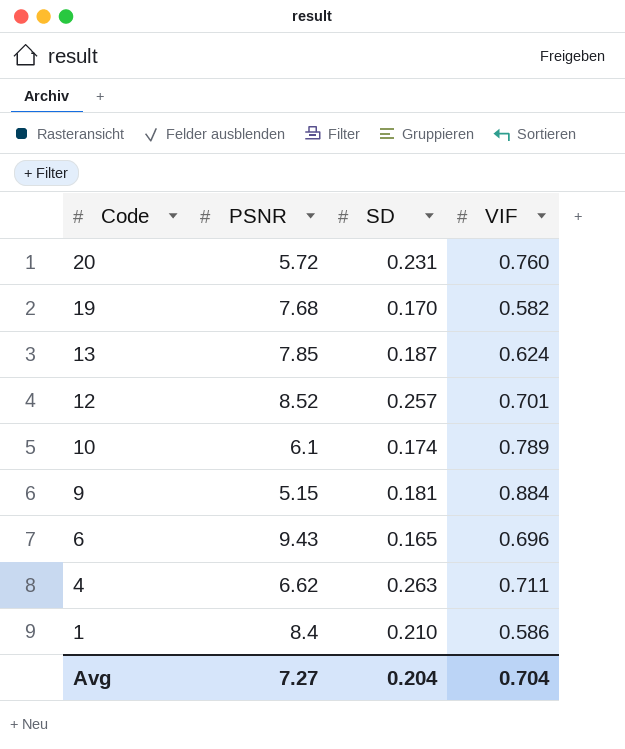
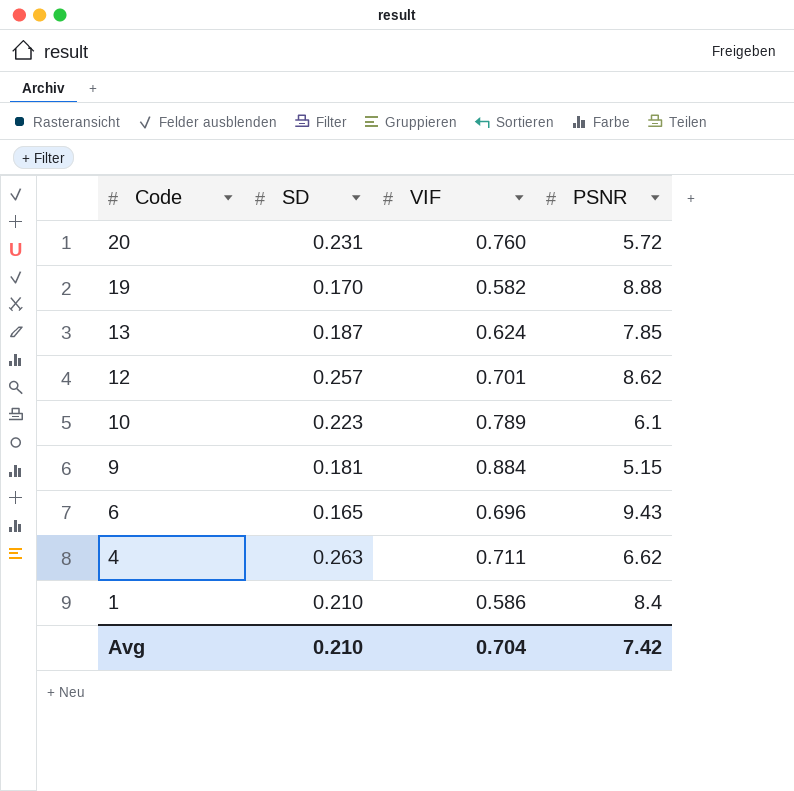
column PSNR | position: 2 -> 4
19 | PSNR: 7.68 -> 8.88
12 | PSNR: 8.52 -> 8.62
10 | SD: 0.174 -> 0.223
Avg | SD: 0.204 -> 0.210
Avg | PSNR: 7.27 -> 7.42

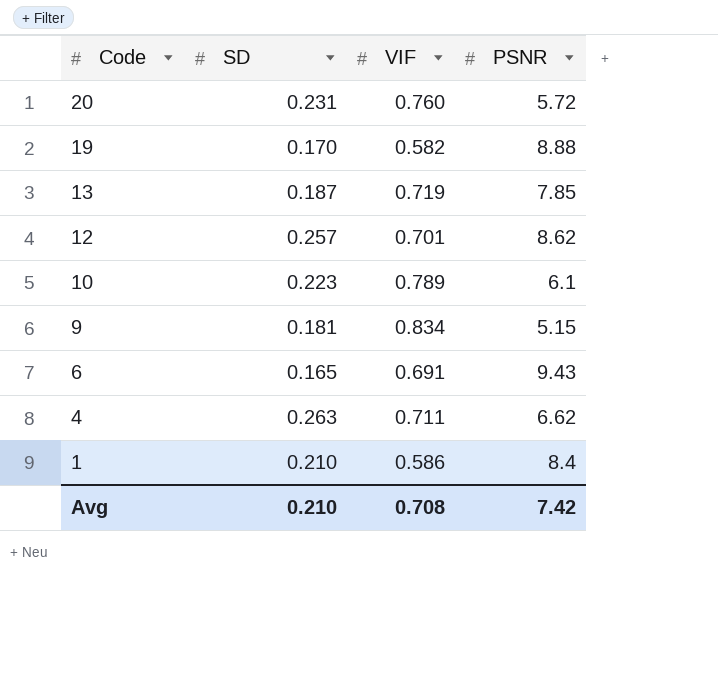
13 | VIF: 0.624 -> 0.719
9 | VIF: 0.884 -> 0.834
6 | VIF: 0.696 -> 0.691
Avg | VIF: 0.704 -> 0.708

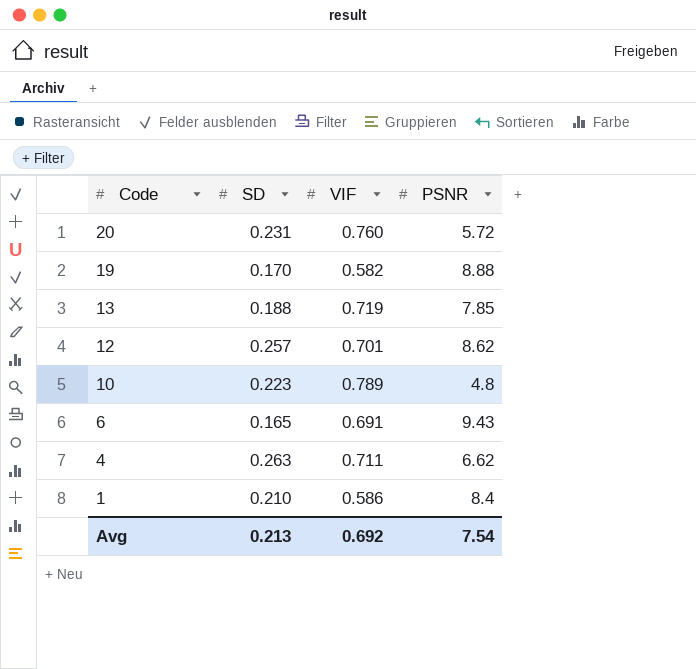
row 9: 0.181 | 0.834 | 5.15 -> none
13 | SD: 0.187 -> 0.188
10 | PSNR: 6.1 -> 4.8
Avg | SD: 0.210 -> 0.213
Avg | VIF: 0.708 -> 0.692
Avg | PSNR: 7.42 -> 7.54

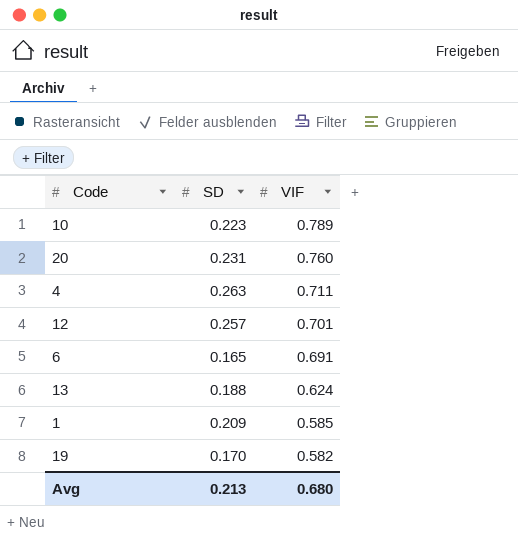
row order: Code descending -> VIF descending
column PSNR | position: 4 -> none
13 | VIF: 0.719 -> 0.624
1 | SD: 0.210 -> 0.209
1 | VIF: 0.586 -> 0.585
Avg | VIF: 0.692 -> 0.680

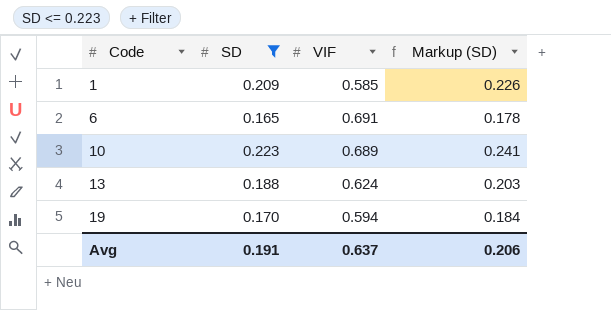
filter: none -> SD <= 0.223
row order: VIF descending -> Code ascending
column Markup (SD) | formula: none -> [SD] * 1.08
10 | VIF: 0.789 -> 0.689
19 | VIF: 0.582 -> 0.594
Avg | SD: 0.213 -> 0.191
Avg | VIF: 0.680 -> 0.637

